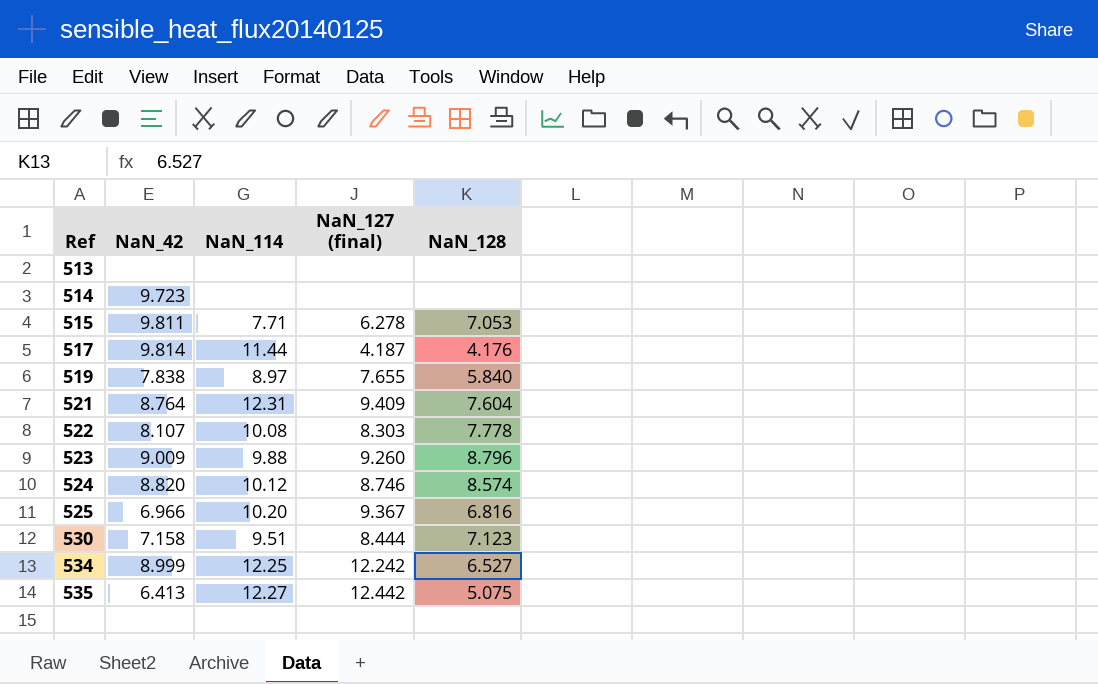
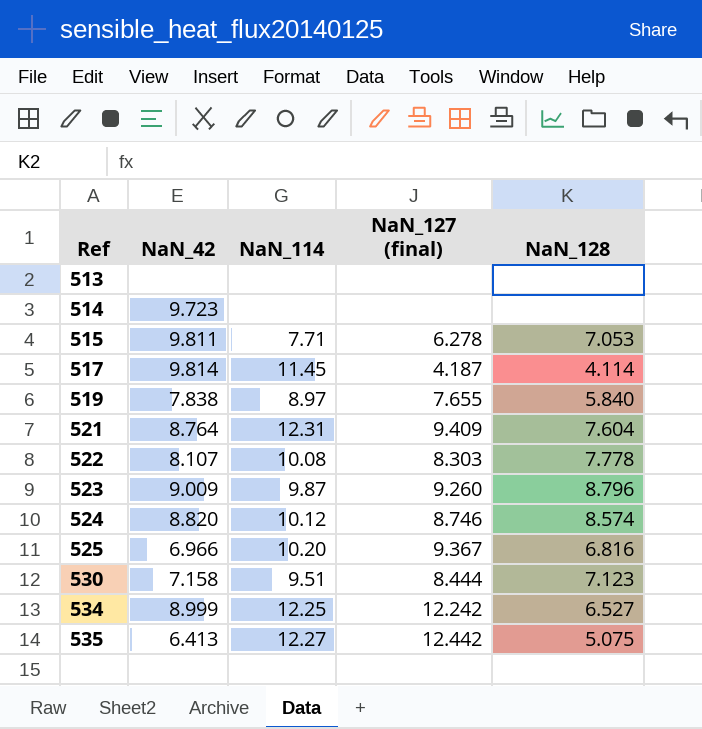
517 | NaN_114: 11.44 -> 11.45
517 | NaN_128: 4.176 -> 4.114
523 | NaN_114: 9.88 -> 9.87

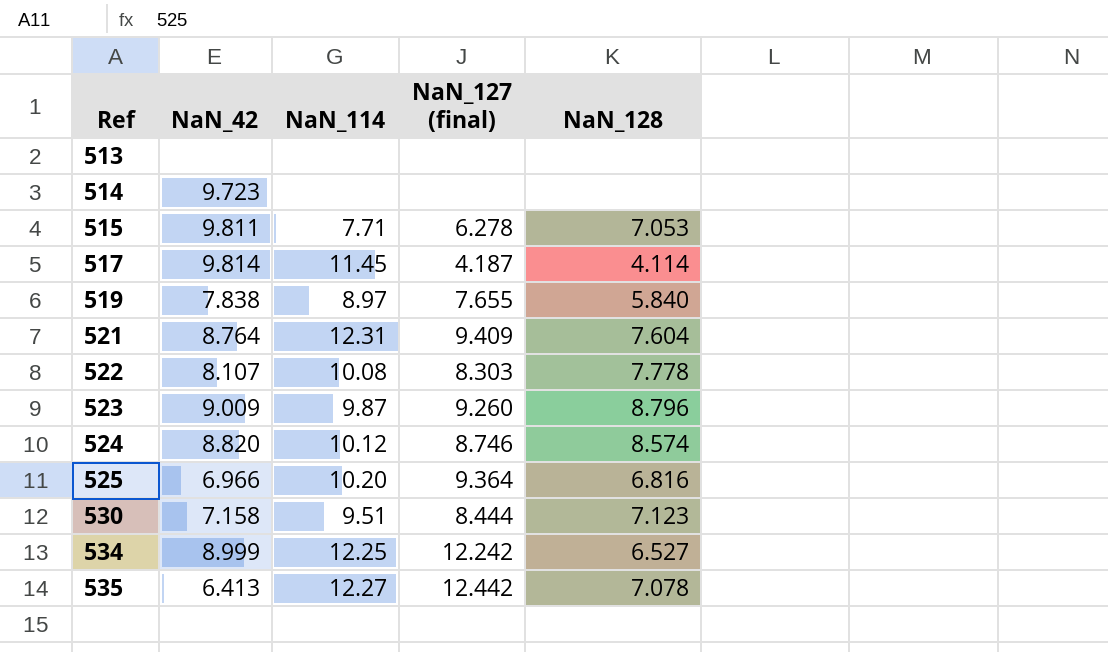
525 | NaN_127 (final): 9.367 -> 9.364
535 | NaN_128: 5.075 -> 7.078

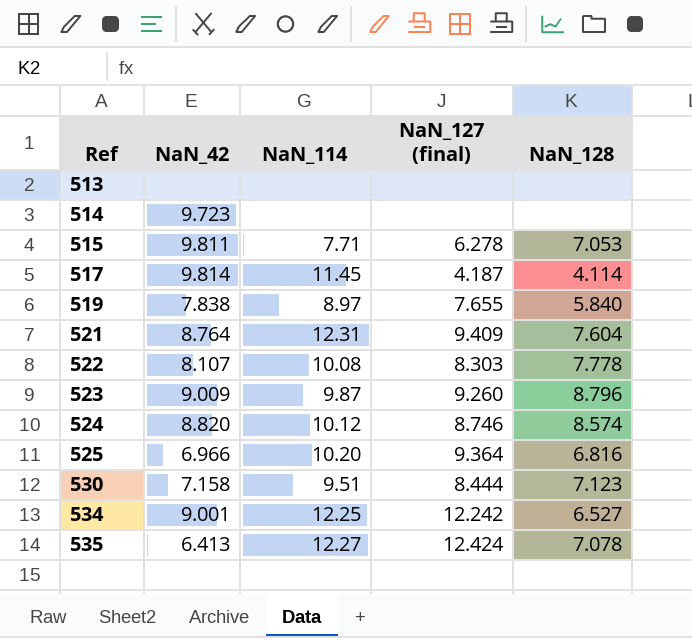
534 | NaN_42: 8.999 -> 9.001
535 | NaN_127 (final): 12.442 -> 12.424

